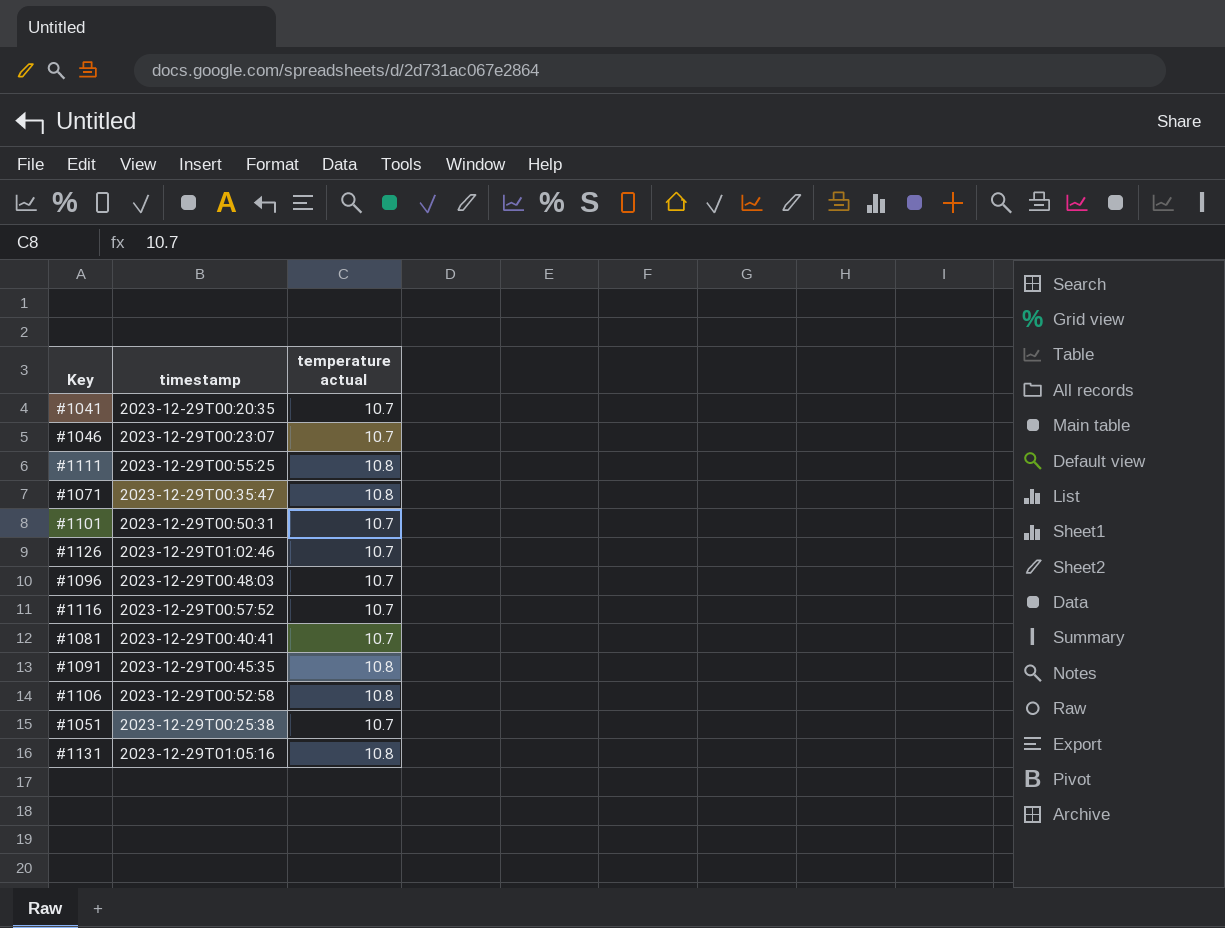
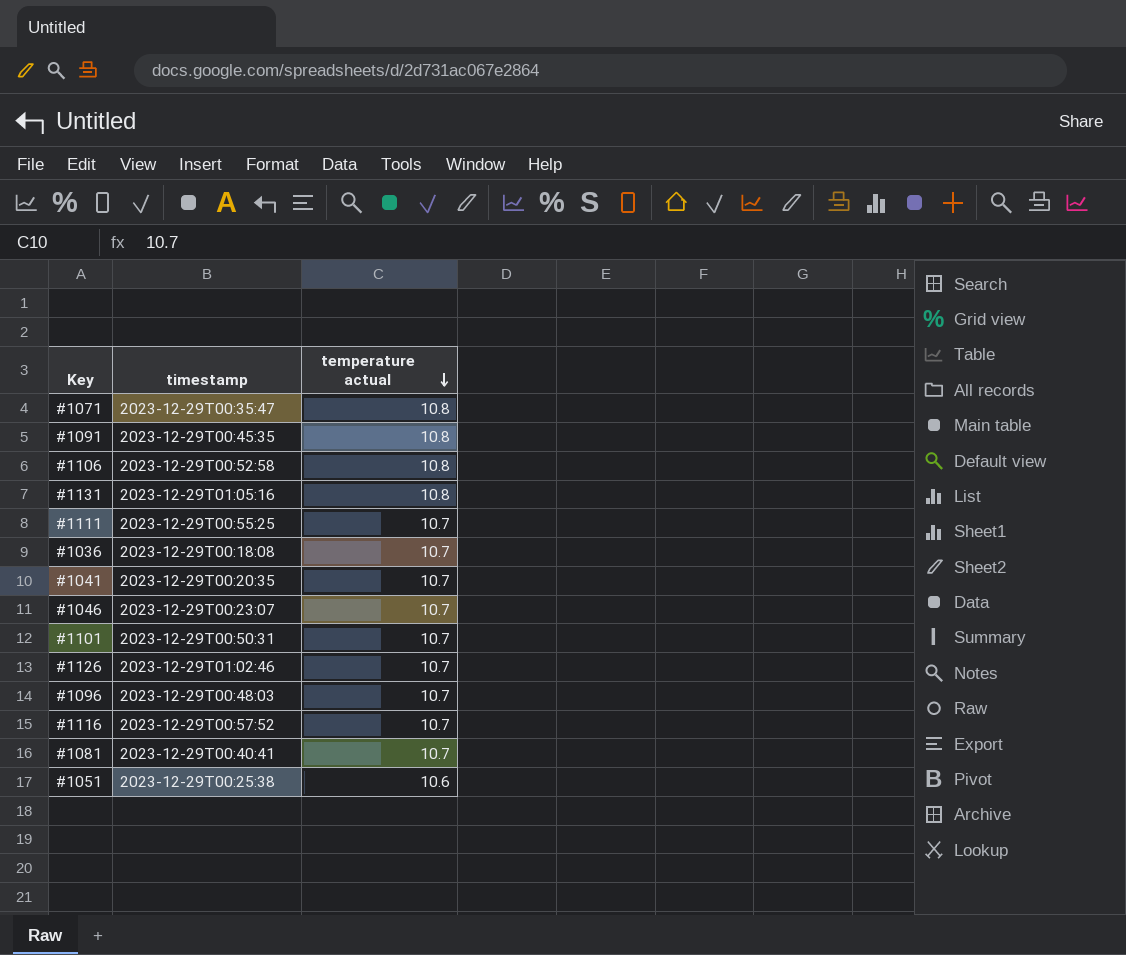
row order: none -> temperature actual descending
#1111 | temperature actual: 10.8 -> 10.7
row #1036: none -> 2023-12-29T00:18:08 | 10.7
#1051 | temperature actual: 10.7 -> 10.6

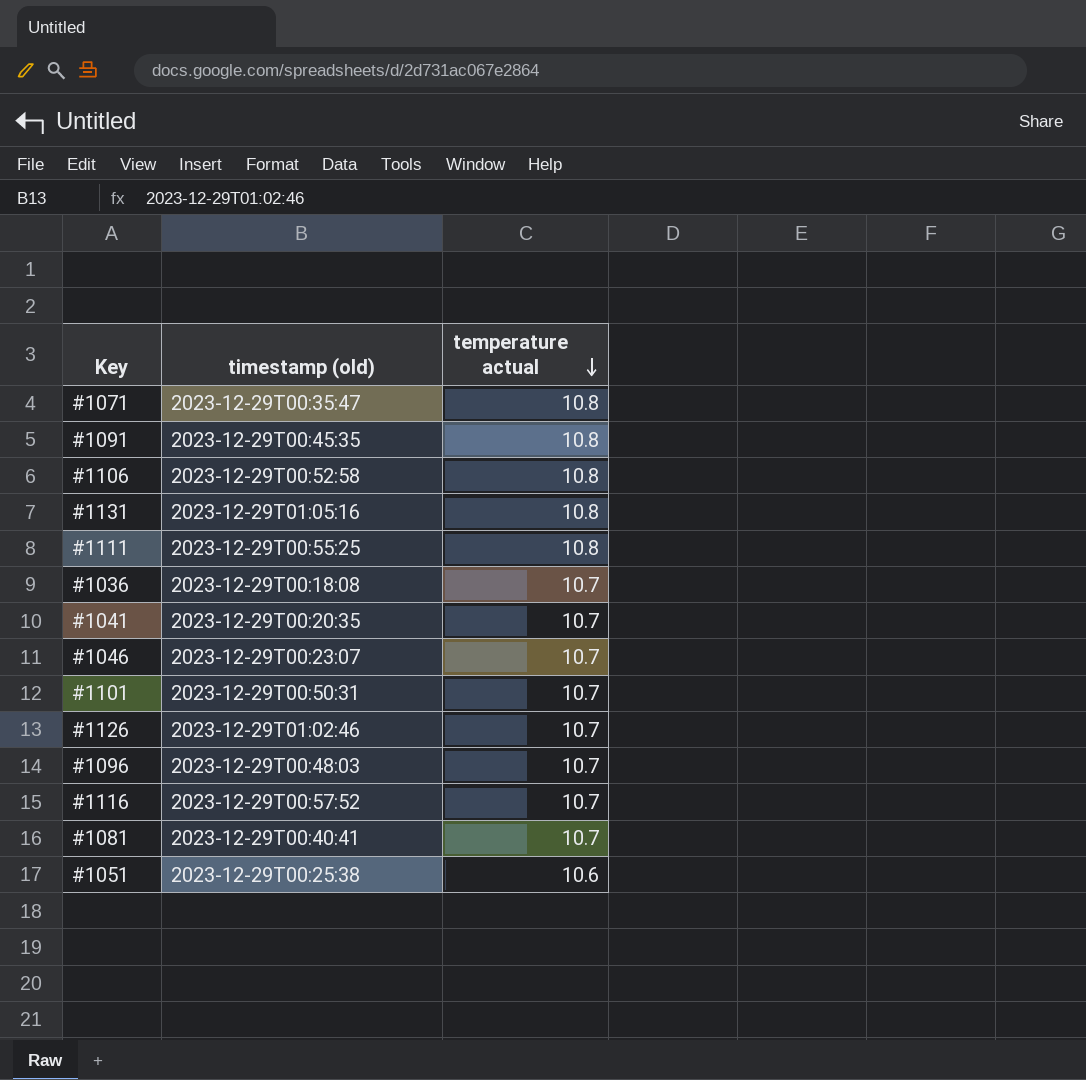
column name: timestamp -> timestamp (old)
#1111 | temperature actual: 10.7 -> 10.8

